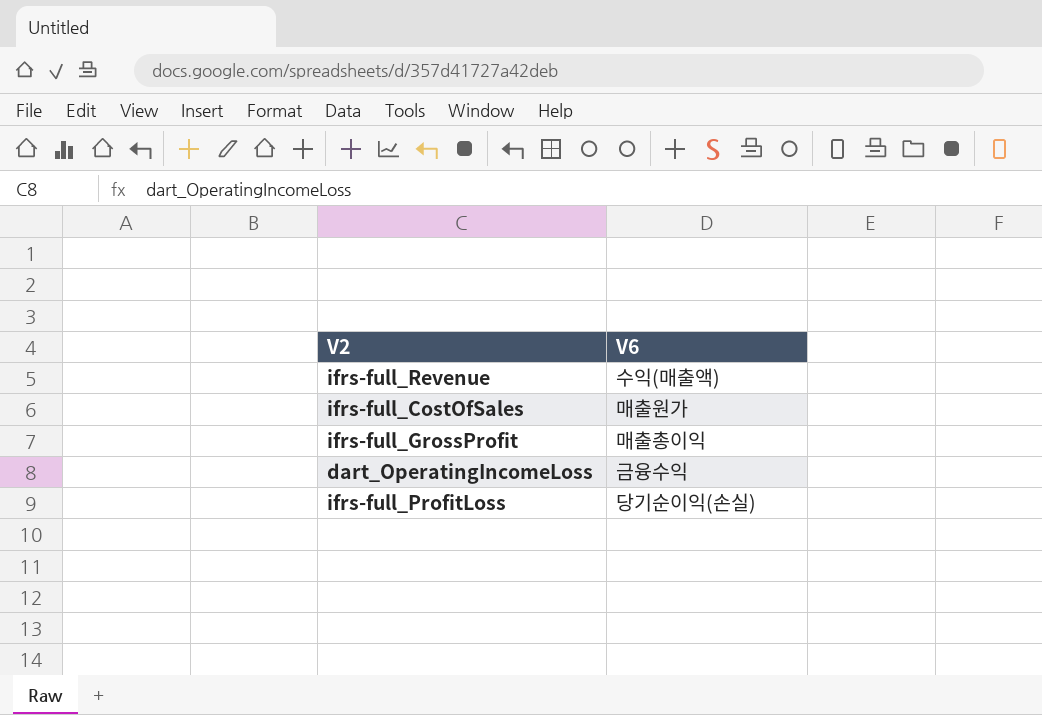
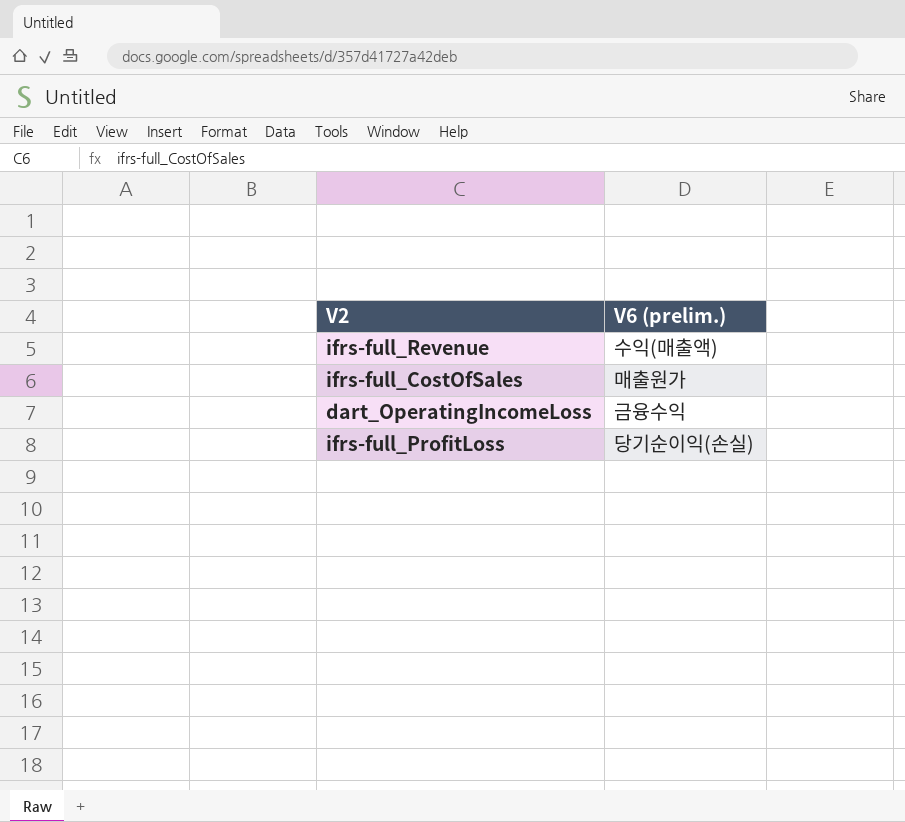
column name: V6 -> V6 (prelim.)
row ifrs-full_GrossProfit: 매출총이익 -> none

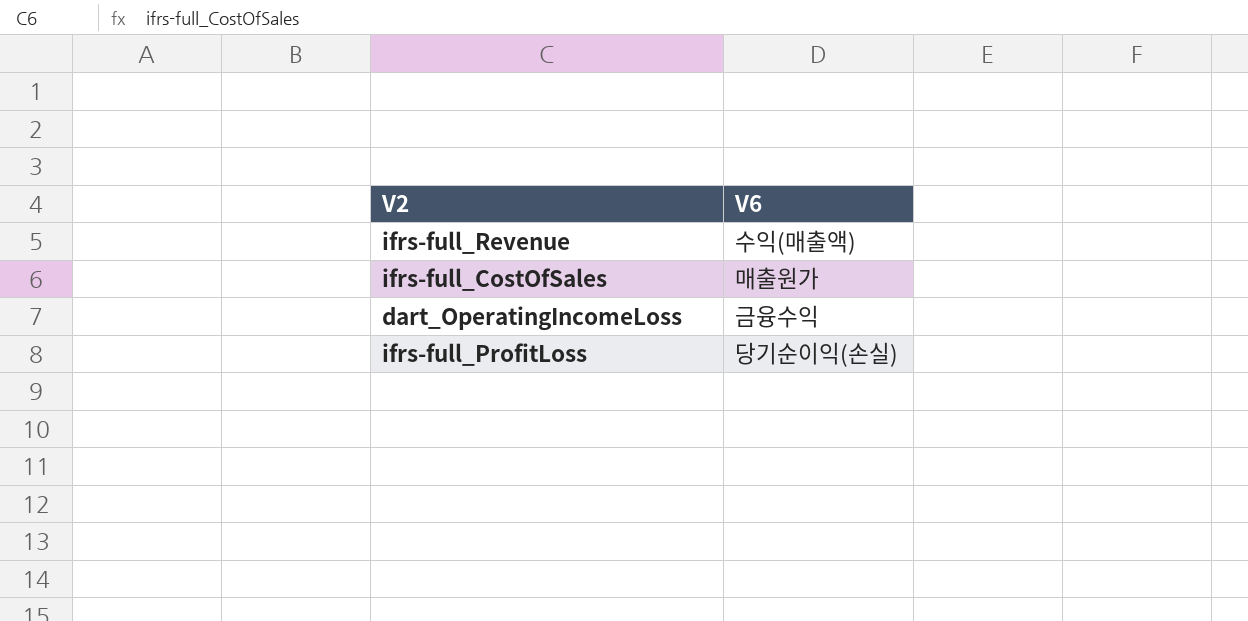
column name: V6 (prelim.) -> V6

